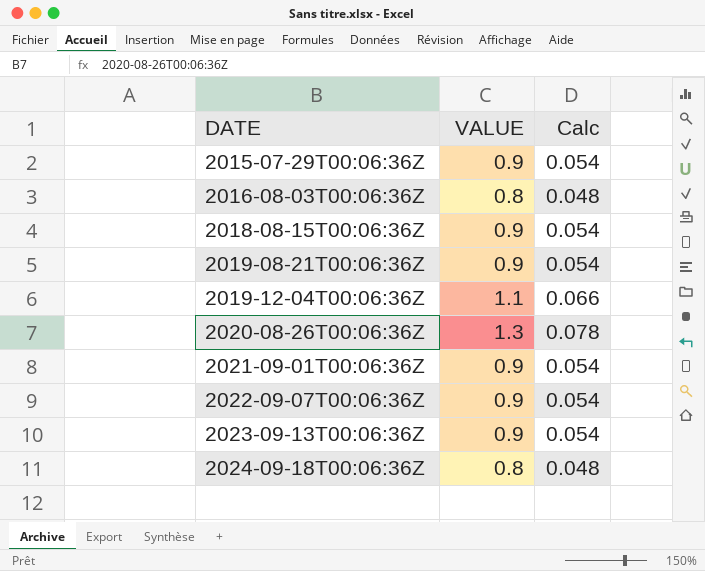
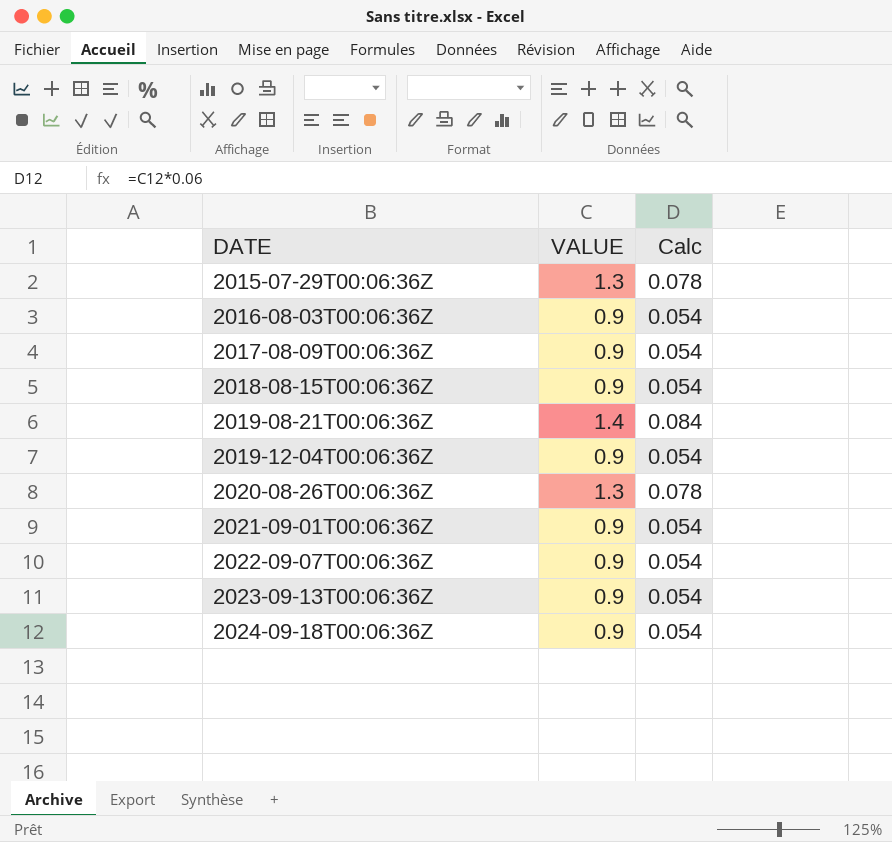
2015-07-29T00:06:36Z | VALUE: 0.9 -> 1.3
2015-07-29T00:06:36Z | Calc: 0.054 -> 0.078
2016-08-03T00:06:36Z | VALUE: 0.8 -> 0.9
2016-08-03T00:06:36Z | Calc: 0.048 -> 0.054
row 2017-08-09T00:06:36Z: none -> 0.9 | 0.054
2019-08-21T00:06:36Z | VALUE: 0.9 -> 1.4
2019-08-21T00:06:36Z | Calc: 0.054 -> 0.084
2019-12-04T00:06:36Z | VALUE: 1.1 -> 0.9
2019-12-04T00:06:36Z | Calc: 0.066 -> 0.054
2024-09-18T00:06:36Z | VALUE: 0.8 -> 0.9
2024-09-18T00:06:36Z | Calc: 0.048 -> 0.054

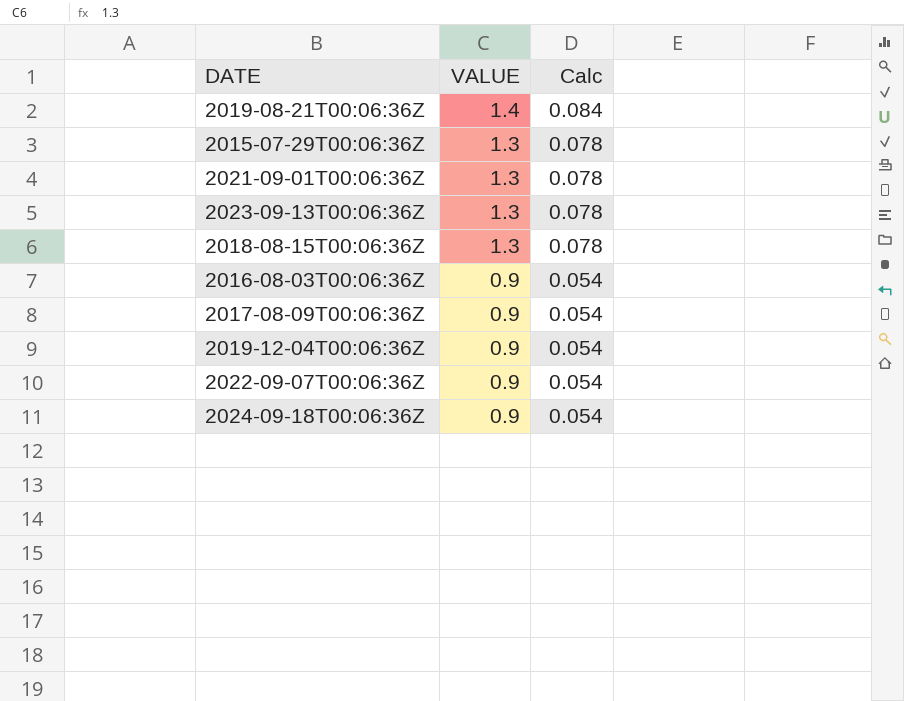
row order: DATE ascending -> VALUE descending
row 2020-08-26T00:06:36Z: 1.3 | 0.078 -> none
2021-09-01T00:06:36Z | VALUE: 0.9 -> 1.3
2021-09-01T00:06:36Z | Calc: 0.054 -> 0.078
2023-09-13T00:06:36Z | VALUE: 0.9 -> 1.3
2023-09-13T00:06:36Z | Calc: 0.054 -> 0.078
2018-08-15T00:06:36Z | VALUE: 0.9 -> 1.3
2018-08-15T00:06:36Z | Calc: 0.054 -> 0.078

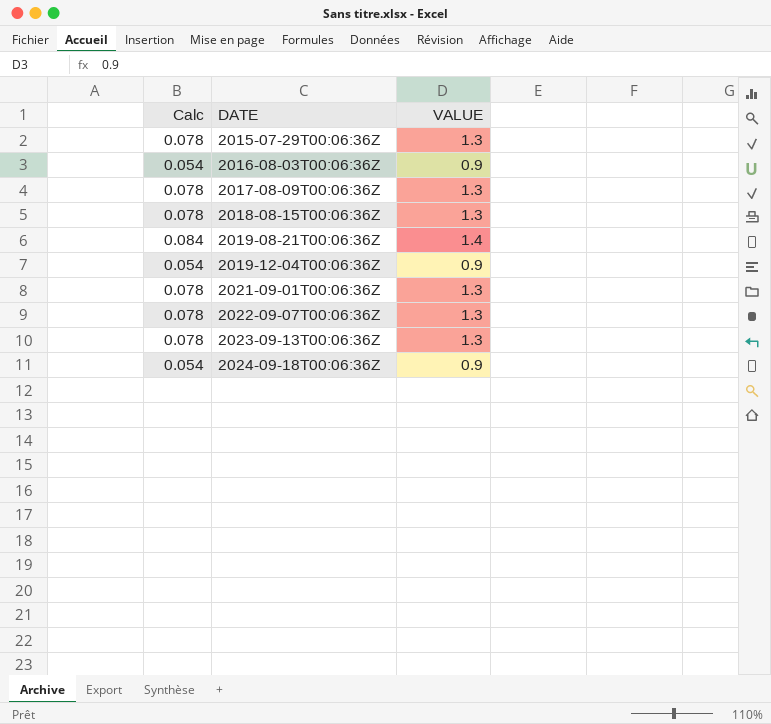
row order: VALUE descending -> DATE ascending
column Calc | position: 3 -> 1
2017-08-09T00:06:36Z | Calc: 0.054 -> 0.078
2017-08-09T00:06:36Z | VALUE: 0.9 -> 1.3
2022-09-07T00:06:36Z | Calc: 0.054 -> 0.078
2022-09-07T00:06:36Z | VALUE: 0.9 -> 1.3

